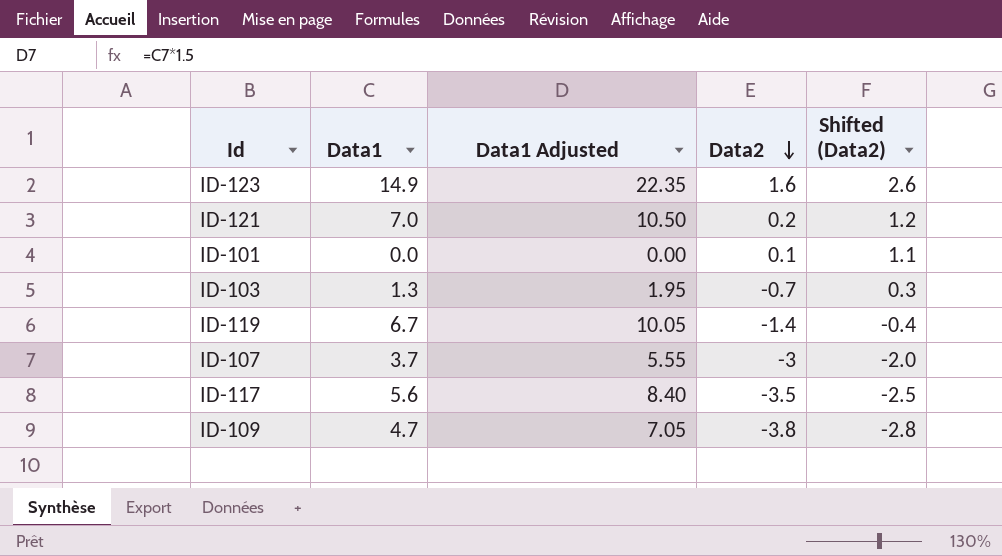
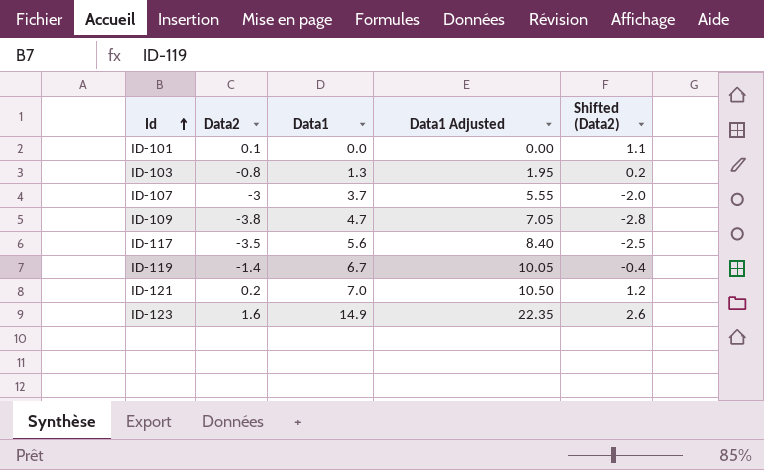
row order: Data2 descending -> Id ascending
column Data2 | position: 4 -> 2
ID-103 | Data2: -0.7 -> -0.8
ID-103 | Shifted (Data2): 0.3 -> 0.2

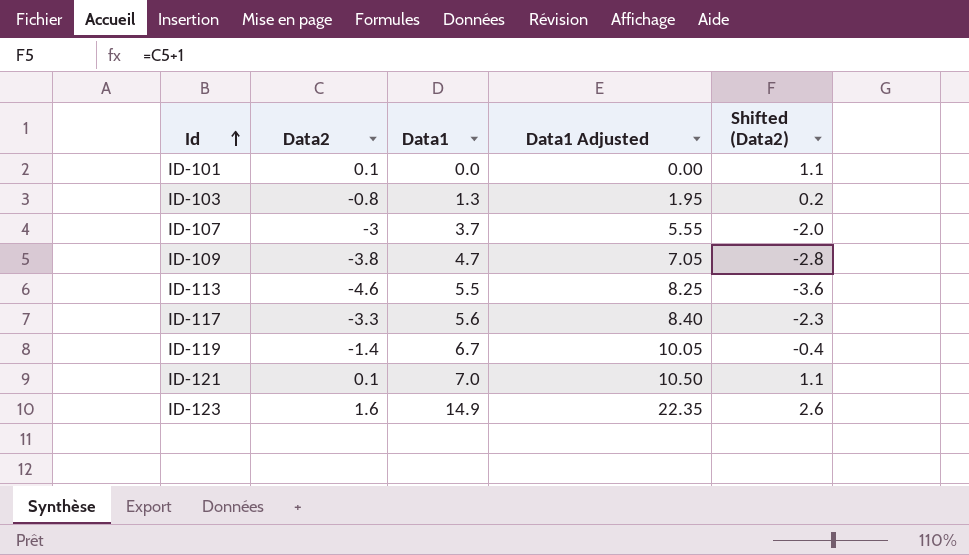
row ID-113: none -> -4.6 | 5.5 | 8.25 | -3.6
ID-117 | Data2: -3.5 -> -3.3
ID-117 | Shifted (Data2): -2.5 -> -2.3
ID-121 | Data2: 0.2 -> 0.1
ID-121 | Shifted (Data2): 1.2 -> 1.1

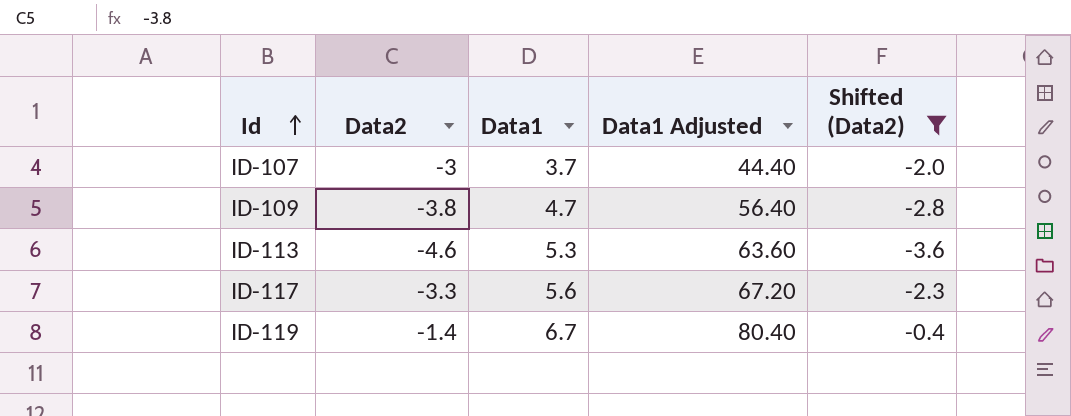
filter: none -> Shifted (Data2) <= -0.4
column Data1 Adjusted | formula: [Data1] * 1.5 -> [Data1] * 12
ID-113 | Data1: 5.5 -> 5.3

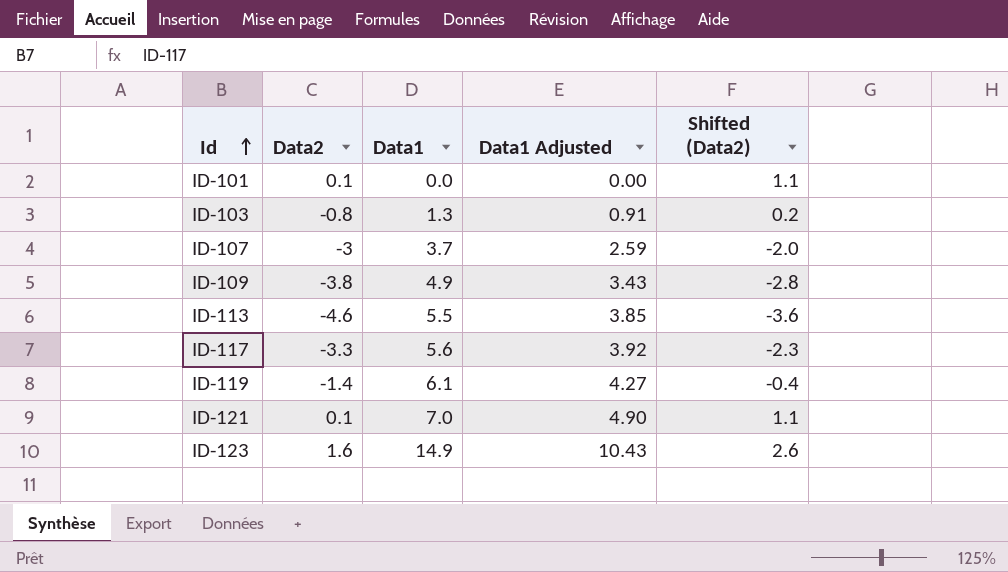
filter: Shifted (Data2) <= -0.4 -> none
column Data1 Adjusted | formula: [Data1] * 12 -> [Data1] * 0.7
ID-109 | Data1: 4.7 -> 4.9
ID-113 | Data1: 5.3 -> 5.5
ID-119 | Data1: 6.7 -> 6.1

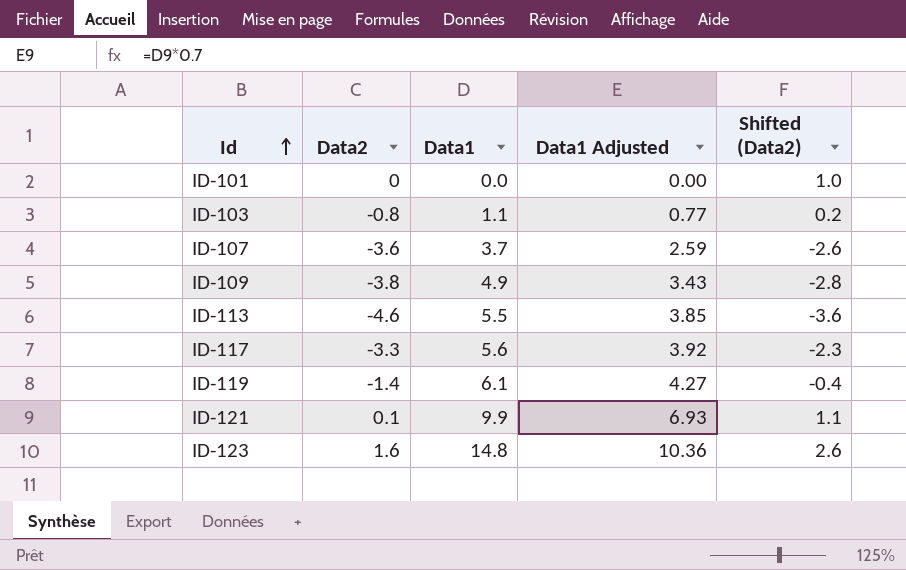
ID-101 | Data2: 0.1 -> 0
ID-101 | Shifted (Data2): 1.1 -> 1.0
ID-103 | Data1: 1.3 -> 1.1
ID-103 | Data1 Adjusted: 0.91 -> 0.77
ID-107 | Data2: -3 -> -3.6
ID-107 | Shifted (Data2): -2.0 -> -2.6
ID-121 | Data1: 7.0 -> 9.9
ID-121 | Data1 Adjusted: 4.90 -> 6.93
ID-123 | Data1: 14.9 -> 14.8
ID-123 | Data1 Adjusted: 10.43 -> 10.36

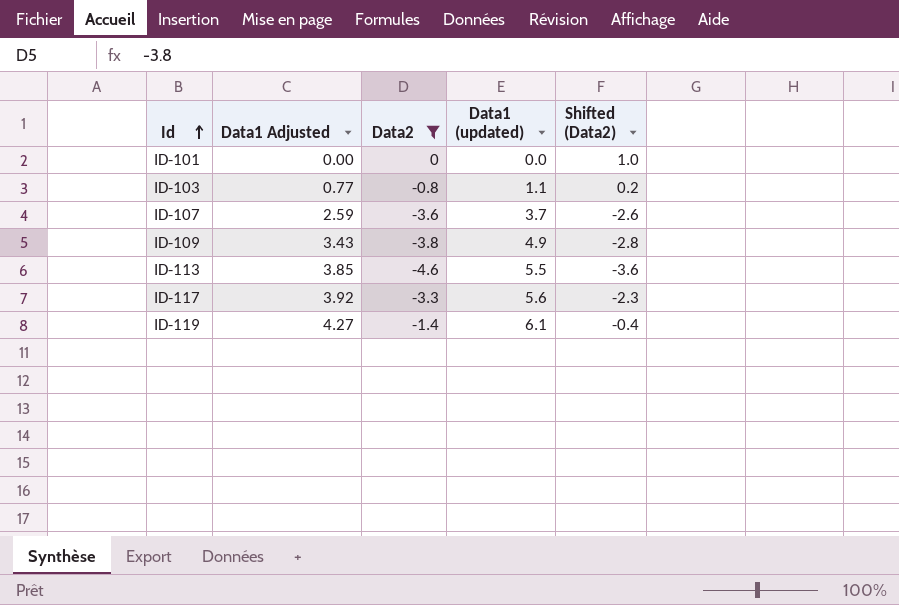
filter: none -> Data2 <= 0
column Data1 Adjusted | position: 4 -> 2
column name: Data1 -> Data1 (updated)

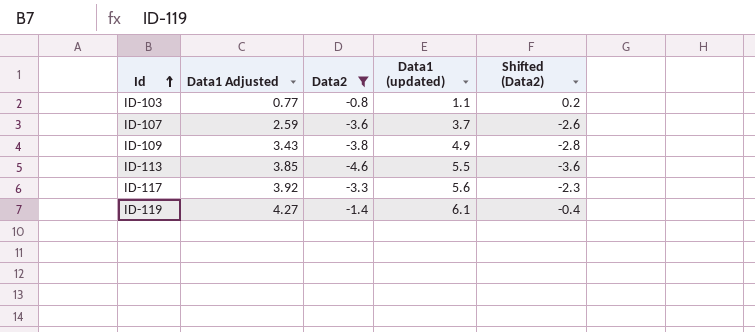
row ID-101: 0.00 | 0 | 0.0 | 1.0 -> none

